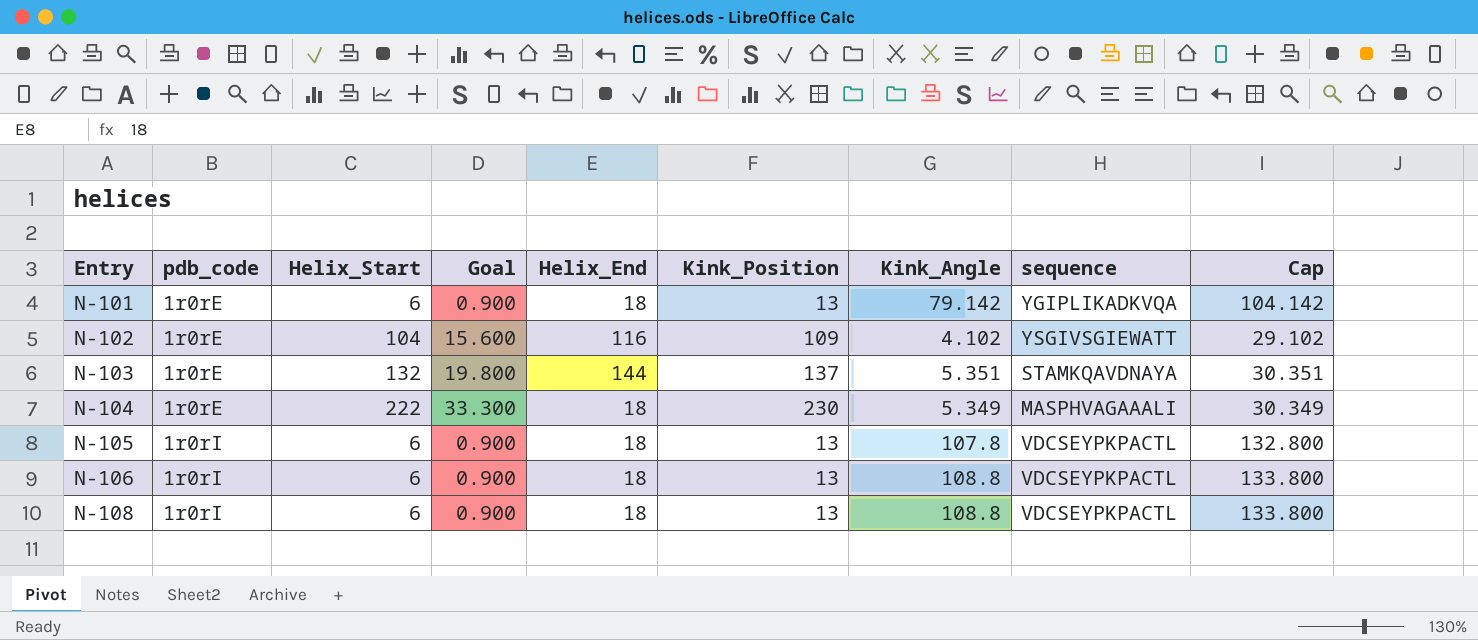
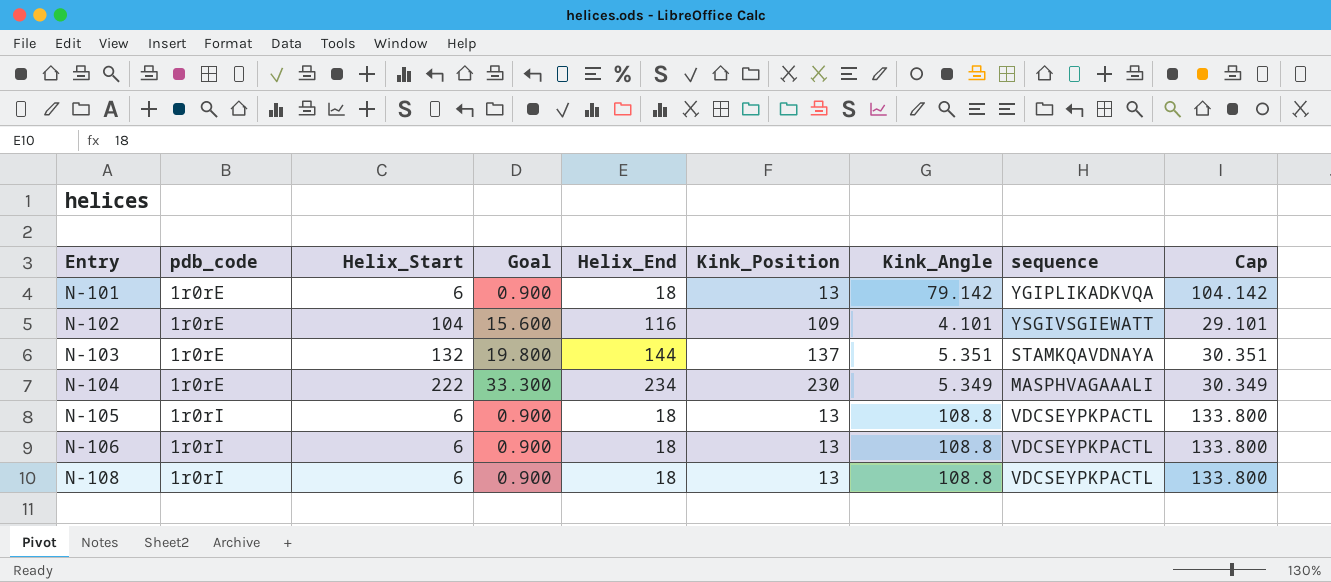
N-102 | Kink_Angle: 4.102 -> 4.101
N-102 | Cap: 29.102 -> 29.101
N-104 | Helix_End: 18 -> 234
N-105 | Kink_Angle: 107.8 -> 108.8
N-105 | Cap: 132.800 -> 133.800

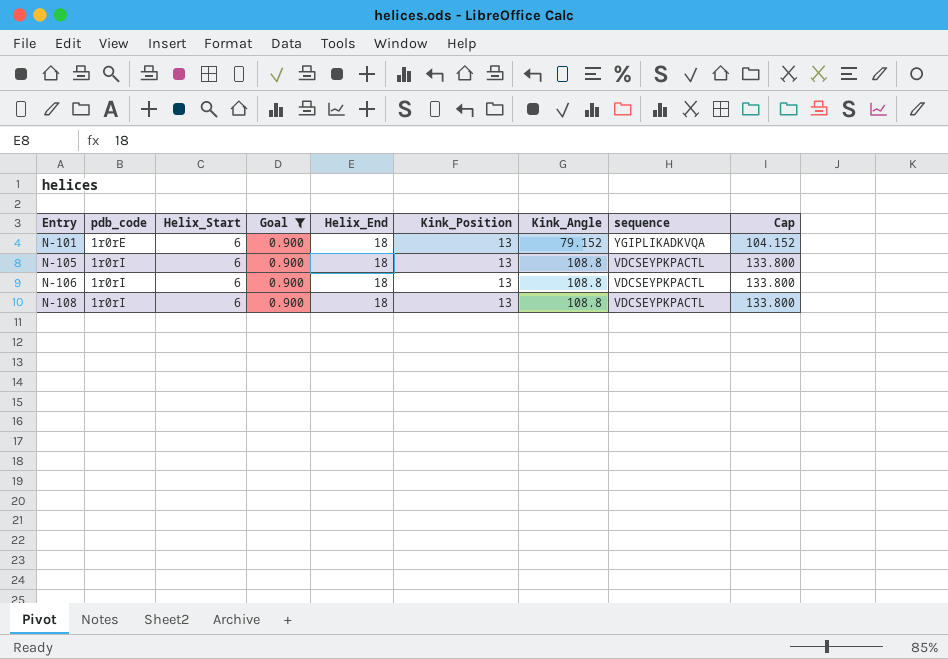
filter: none -> Goal = 0.900
N-101 | Kink_Angle: 79.142 -> 79.152
N-101 | Cap: 104.142 -> 104.152

